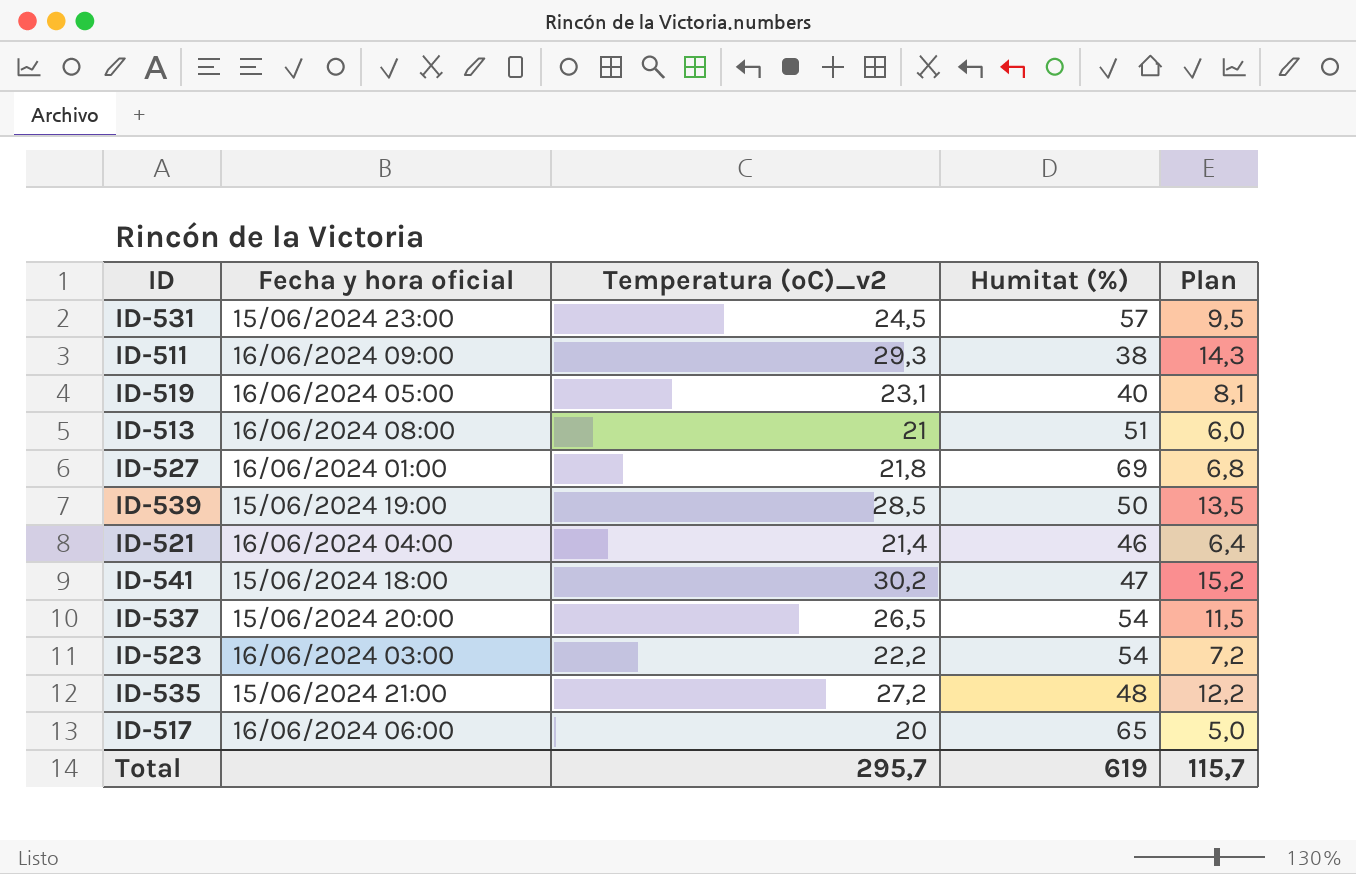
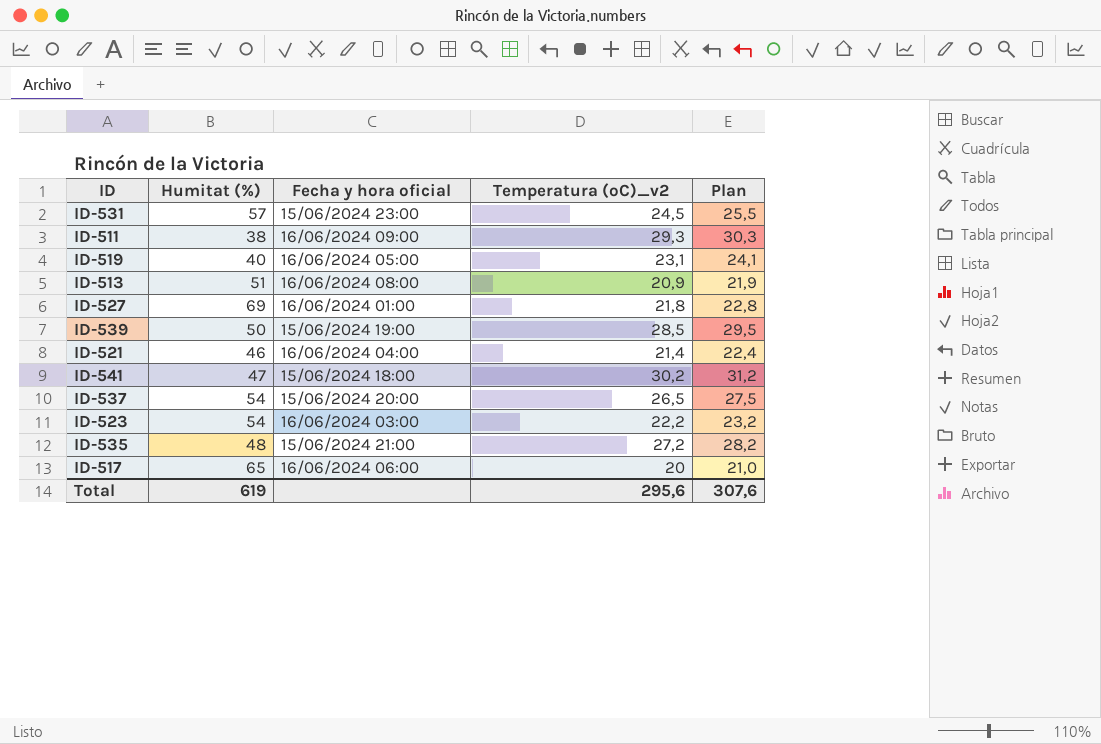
column Humitat (%) | position: 4 -> 2
column Plan | formula: [Temperatura (ºC)_v2] - 15 -> [Temperatura (ºC)_v2] + 1
ID-513 | Temperatura (ºC)_v2: 21 -> 20,9
Total | Temperatura (ºC)_v2: 295,7 -> 295,6
Total | Plan: 115,7 -> 307,6

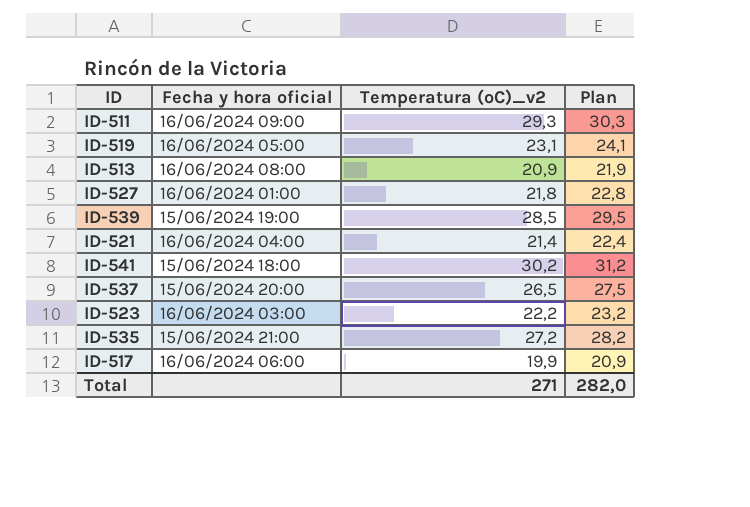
column Humitat (%) | position: 2 -> none
row ID-531: 57 | 15/06/2024 23:00 | 24,5 | 25,5 -> none
ID-517 | Temperatura (ºC)_v2: 20 -> 19,9
ID-517 | Plan: 21,0 -> 20,9
Total | Temperatura (ºC)_v2: 295,6 -> 271
Total | Plan: 307,6 -> 282,0

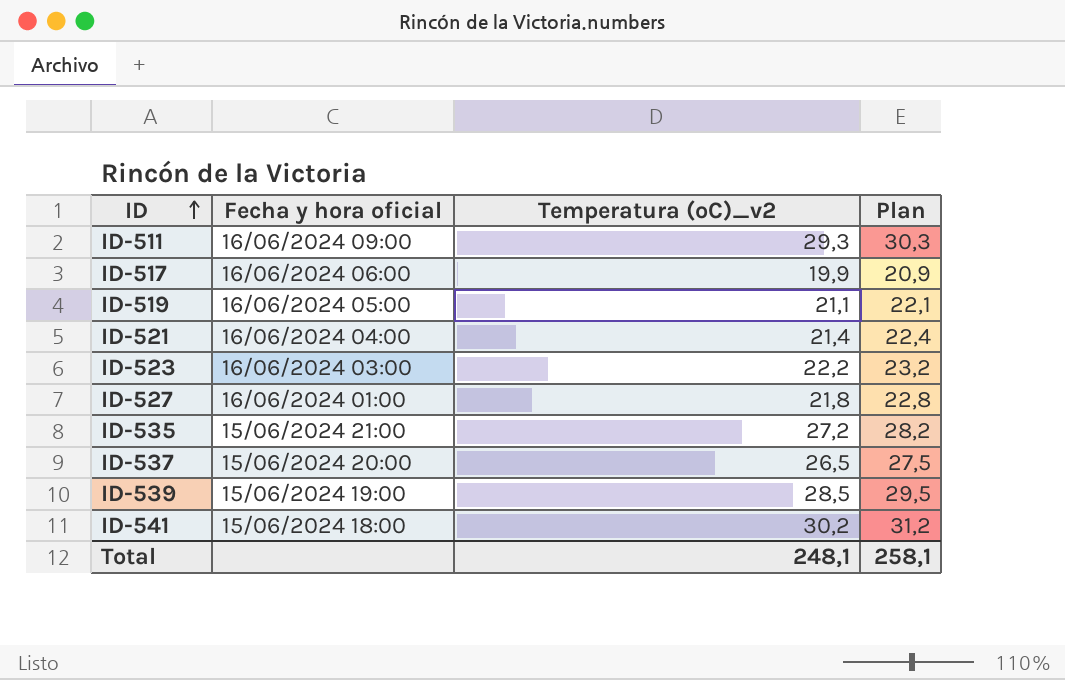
row order: none -> ID ascending
row ID-513: 16/06/2024 08:00 | 20,9 | 21,9 -> none
ID-519 | Temperatura (ºC)_v2: 23,1 -> 21,1
ID-519 | Plan: 24,1 -> 22,1
Total | Temperatura (ºC)_v2: 271 -> 248,1
Total | Plan: 282,0 -> 258,1

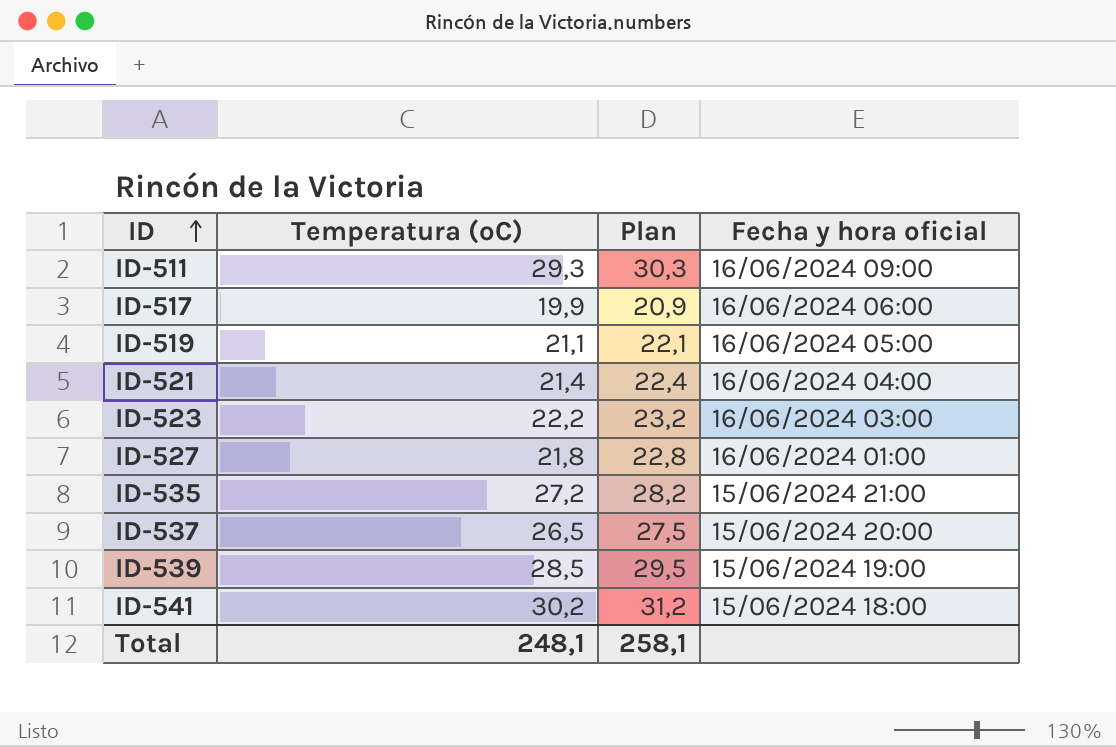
column name: Temperatura (ºC)_v2 -> Temperatura (ºC)
column Fecha y hora oficial | position: 2 -> 4

